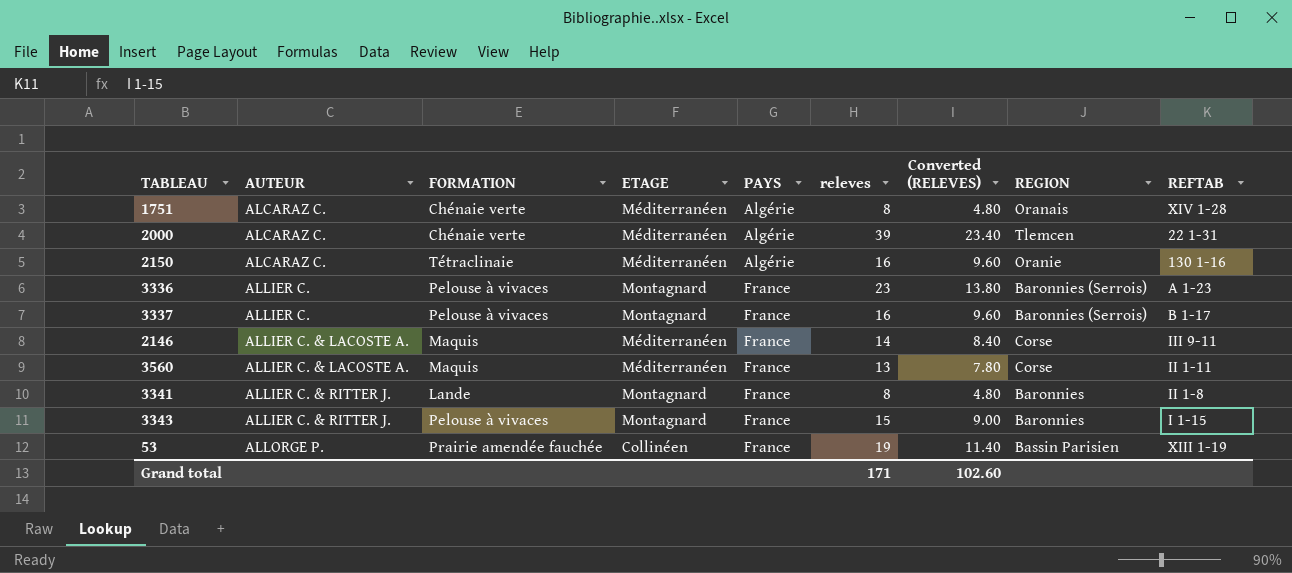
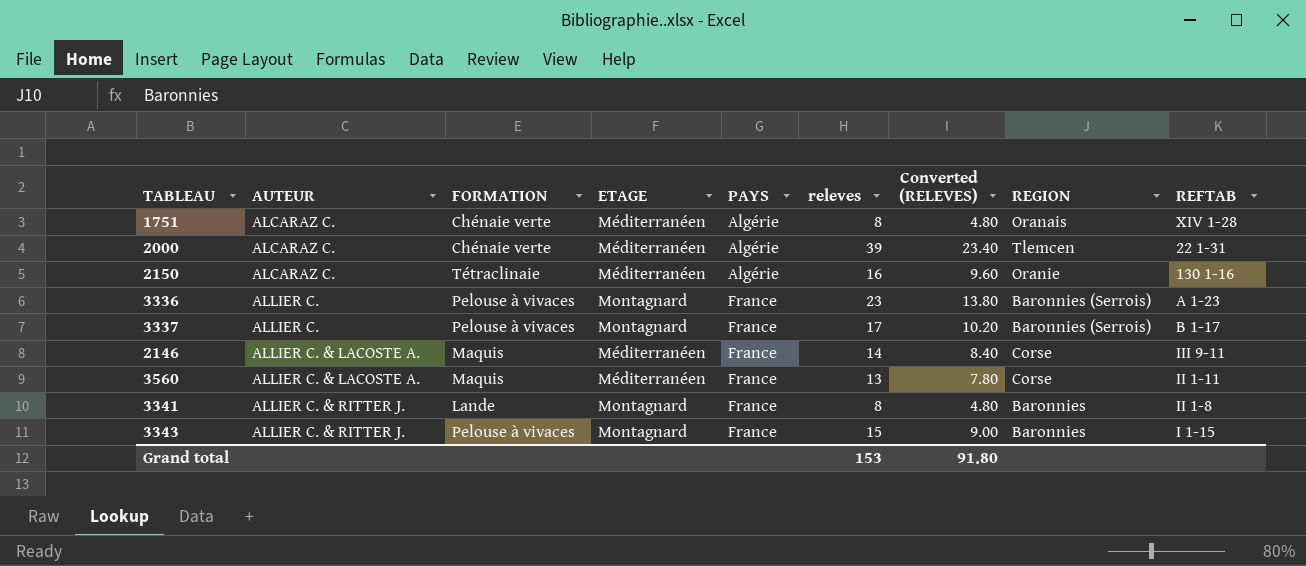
row 53: ALLORGE P. | Prairie amendée fauchée | Collinéen | France | 19 | 11.40 | Bassin Parisien | XIII 1-19 -> none
3337 | releves: 16 -> 17
3337 | Converted (RELEVES): 9.60 -> 10.20
Grand total | releves: 171 -> 153
Grand total | Converted (RELEVES): 102.60 -> 91.80

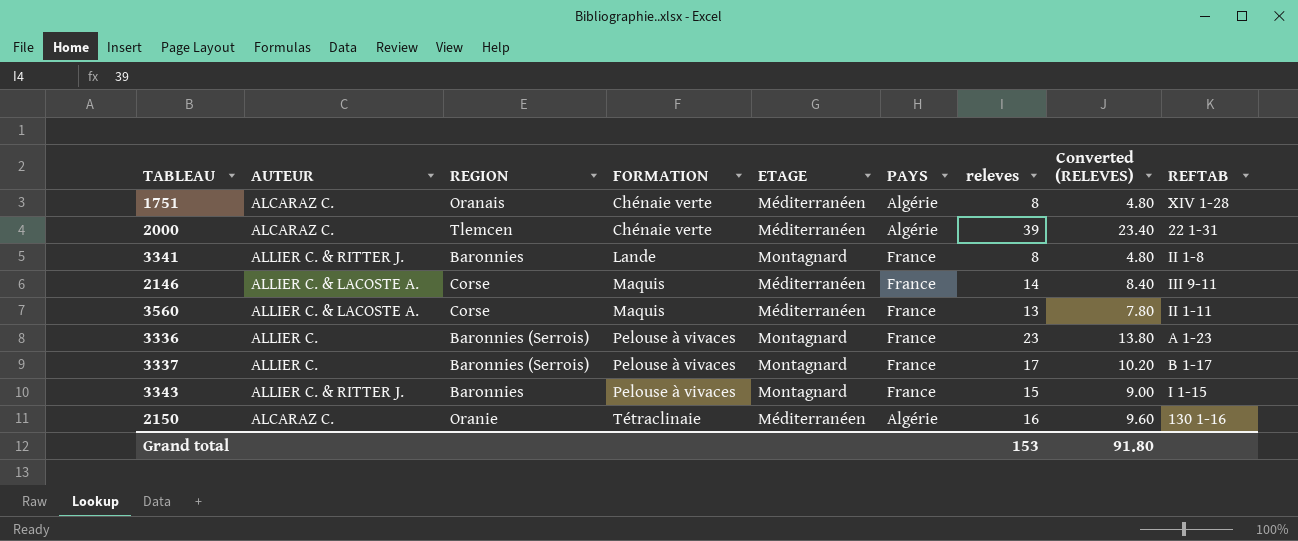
row order: AUTEUR ascending -> FORMATION ascending
column REGION | position: 8 -> 3

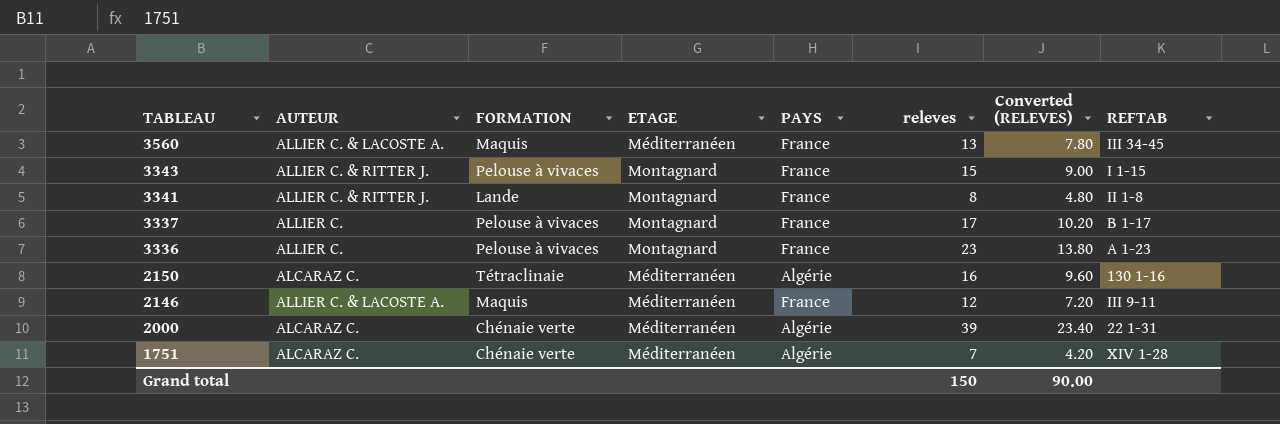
row order: FORMATION ascending -> TABLEAU descending
column REGION | position: 3 -> none
3560 | REFTAB: II 1-11 -> III 34-45
2146 | releves: 14 -> 12
2146 | Converted (RELEVES): 8.40 -> 7.20
1751 | releves: 8 -> 7
1751 | Converted (RELEVES): 4.80 -> 4.20
Grand total | releves: 153 -> 150
Grand total | Converted (RELEVES): 91.80 -> 90.00

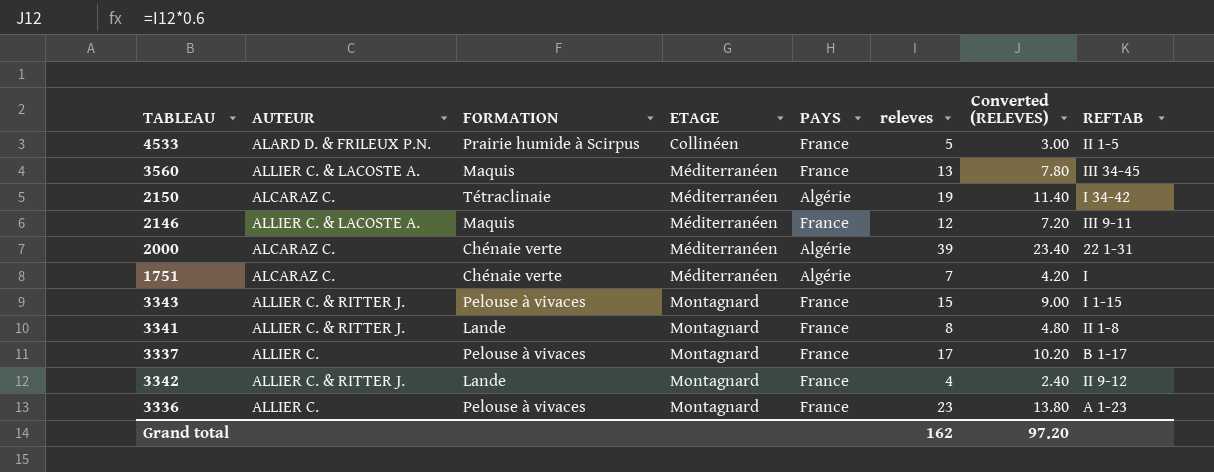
row order: TABLEAU descending -> ETAGE ascending
row 4533: none -> ALARD D. & FRILEUX P.N. | Prairie humide à Scirpus | Collinéen | France | 5 | 3.00 | II 1-5
2150 | releves: 16 -> 19
2150 | Converted (RELEVES): 9.60 -> 11.40
2150 | REFTAB: 130 1-16 -> I 34-42
1751 | REFTAB: XIV 1-28 -> I
row 3342: none -> ALLIER C. & RITTER J. | Lande | Montagnard | France | 4 | 2.40 | II 9-12
Grand total | releves: 150 -> 162
Grand total | Converted (RELEVES): 90.00 -> 97.20

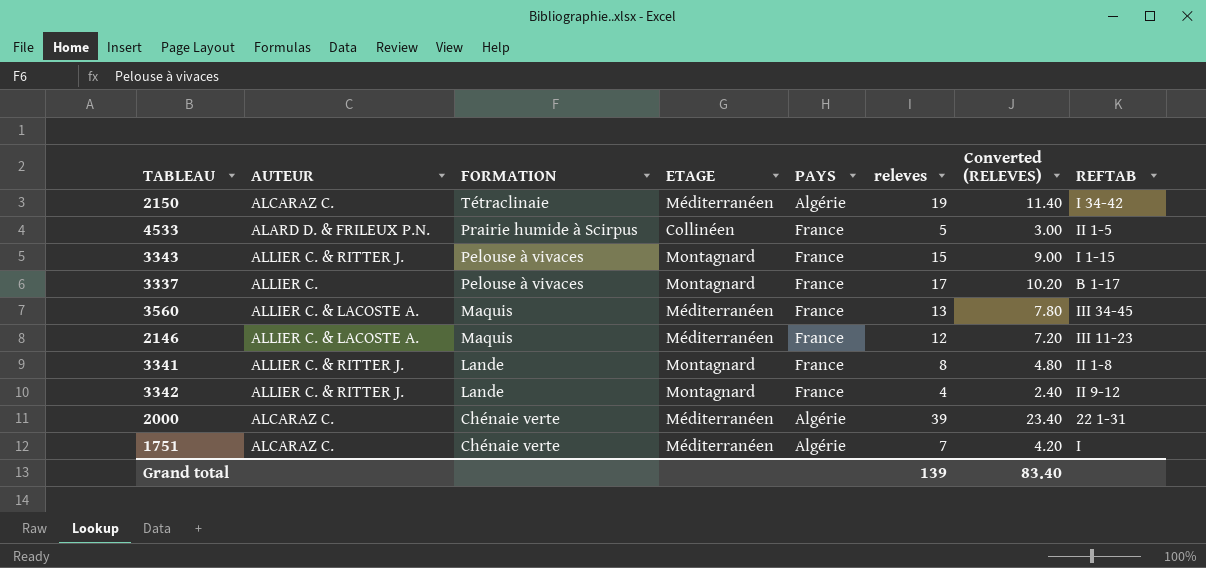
row order: ETAGE ascending -> FORMATION descending
row 3336: ALLIER C. | Pelouse à vivaces | Montagnard | France | 23 | 13.80 | A 1-23 -> none
2146 | REFTAB: III 9-11 -> III 11-23
Grand total | releves: 162 -> 139
Grand total | Converted (RELEVES): 97.20 -> 83.40

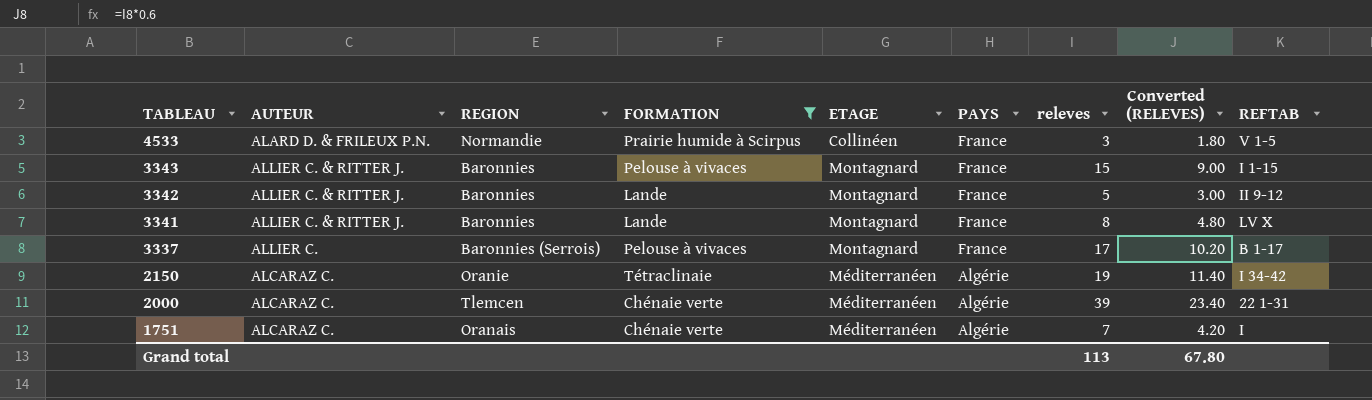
filter: none -> FORMATION != Maquis
row order: FORMATION descending -> TABLEAU descending
column REGION | position: none -> 3
4533 | releves: 5 -> 3
4533 | Converted (RELEVES): 3.00 -> 1.80
4533 | REFTAB: II 1-5 -> V 1-5
3342 | releves: 4 -> 5
3342 | Converted (RELEVES): 2.40 -> 3.00
3341 | REFTAB: II 1-8 -> LV X
Grand total | releves: 139 -> 113
Grand total | Converted (RELEVES): 83.40 -> 67.80

